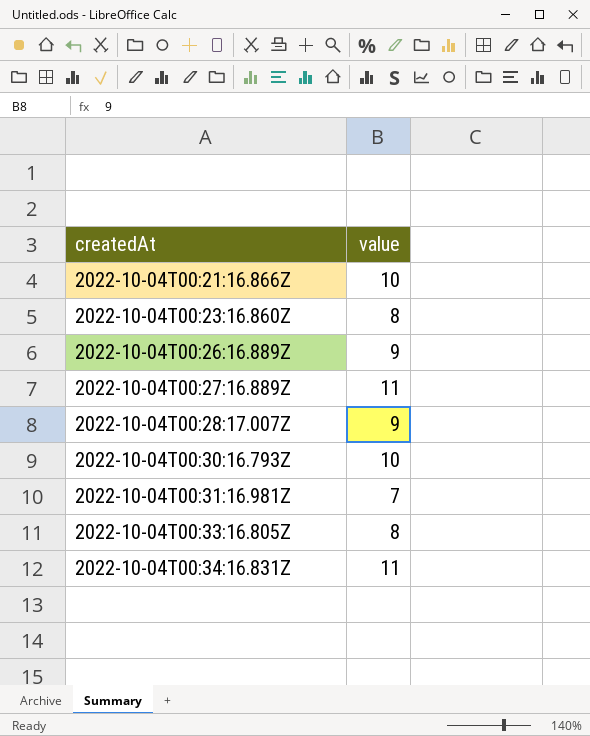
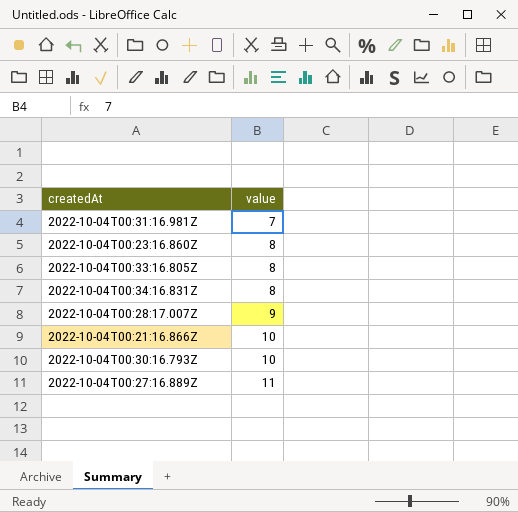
row order: createdAt ascending -> value ascending
row 2022-10-04T00:26:16.889Z: 9 -> none
2022-10-04T00:34:16.831Z | value: 11 -> 8

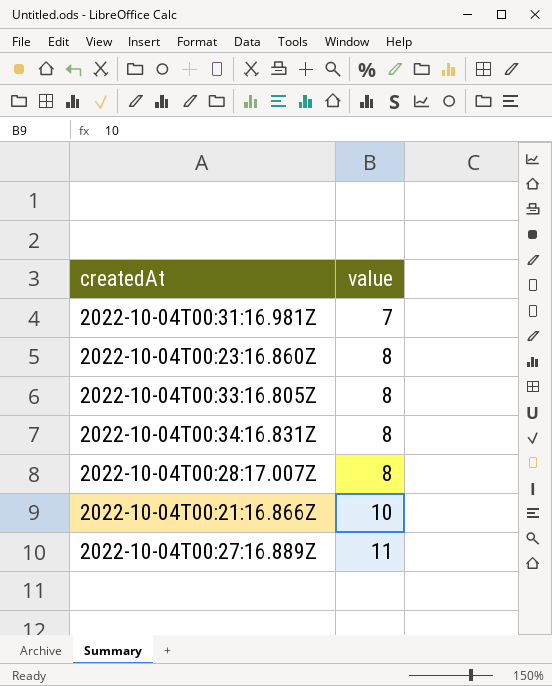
row 2022-10-04T00:30:16.793Z: 10 -> none
2022-10-04T00:28:17.007Z | value: 9 -> 8

